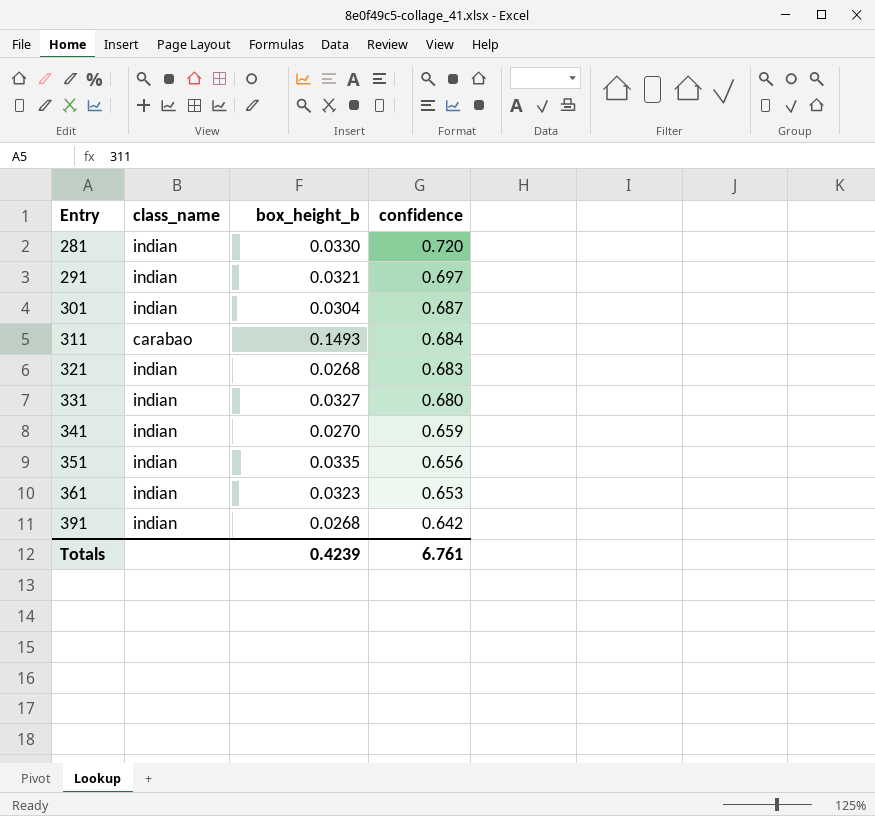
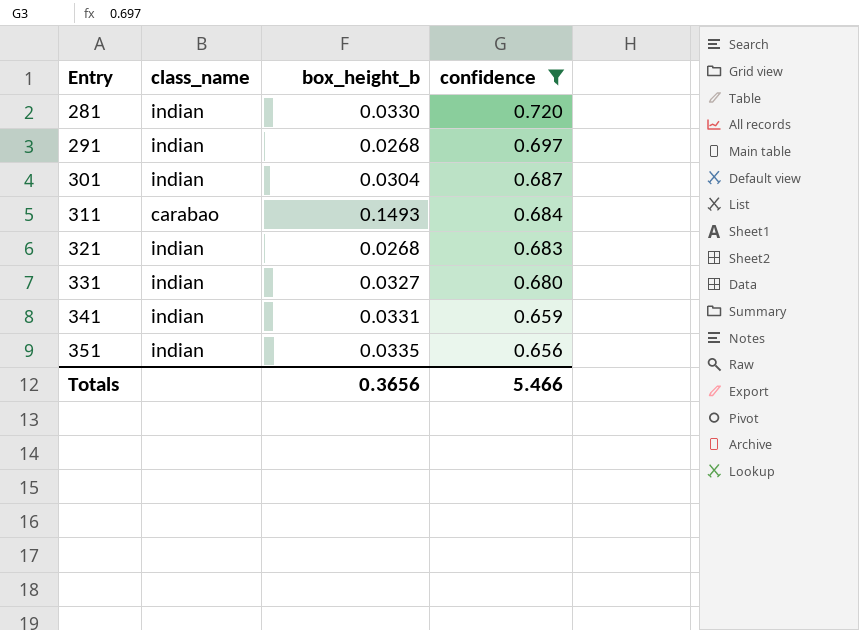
filter: none -> confidence >= 0.656
291 | box_height_b: 0.0321 -> 0.0268
341 | box_height_b: 0.0270 -> 0.0331
Totals | box_height_b: 0.4239 -> 0.3656
Totals | confidence: 6.761 -> 5.466

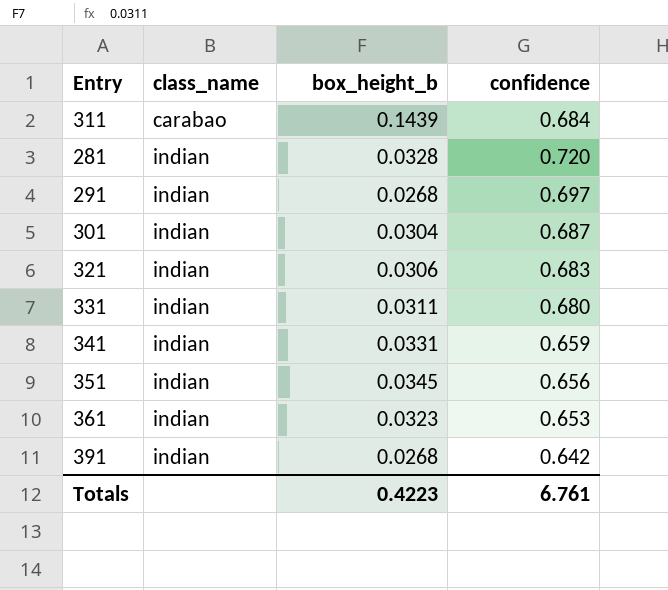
filter: confidence >= 0.656 -> none
row order: Entry ascending -> class_name ascending
311 | box_height_b: 0.1493 -> 0.1439
281 | box_height_b: 0.0330 -> 0.0328
321 | box_height_b: 0.0268 -> 0.0306
331 | box_height_b: 0.0327 -> 0.0311
351 | box_height_b: 0.0335 -> 0.0345
Totals | box_height_b: 0.3656 -> 0.4223
Totals | confidence: 5.466 -> 6.761

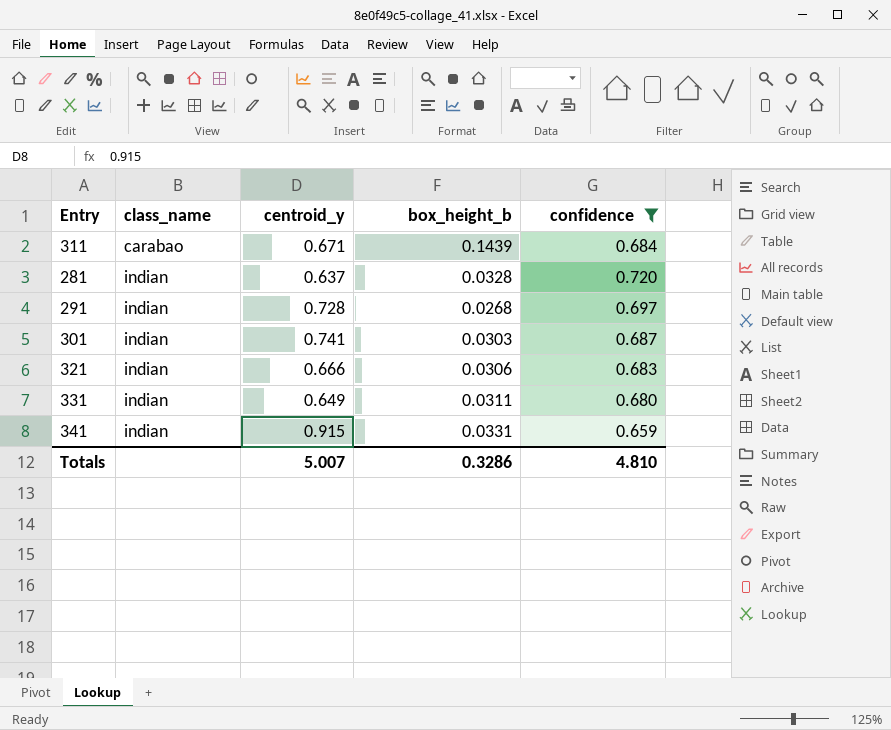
filter: none -> confidence >= 0.659
column centroid_y | position: none -> 3
301 | box_height_b: 0.0304 -> 0.0303
Totals | box_height_b: 0.4223 -> 0.3286
Totals | confidence: 6.761 -> 4.810

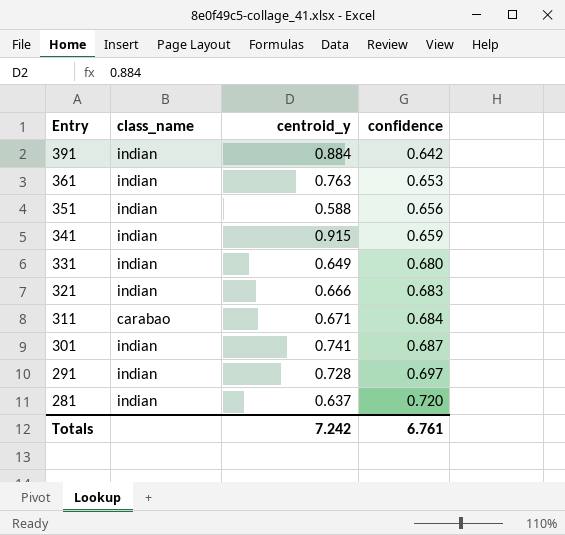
filter: confidence >= 0.659 -> none
row order: class_name ascending -> Entry descending
column box_height_b | position: 4 -> none
Totals | centroid_y: 5.007 -> 7.242
Totals | confidence: 4.810 -> 6.761

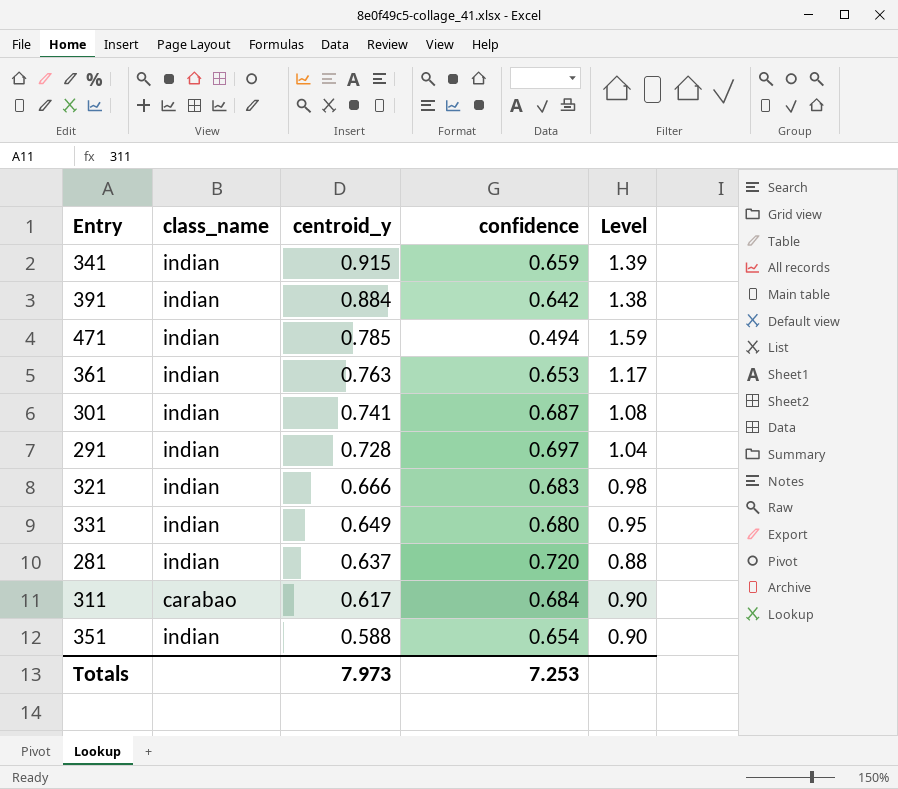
row order: Entry descending -> centroid_y descending
column Level | formula: none -> [centroid_y] / [confidence]
row 471: none -> indian | 0.785 | 0.494 | 1.59
311 | centroid_y: 0.671 -> 0.617
351 | confidence: 0.656 -> 0.654
Totals | centroid_y: 7.242 -> 7.973
Totals | confidence: 6.761 -> 7.253

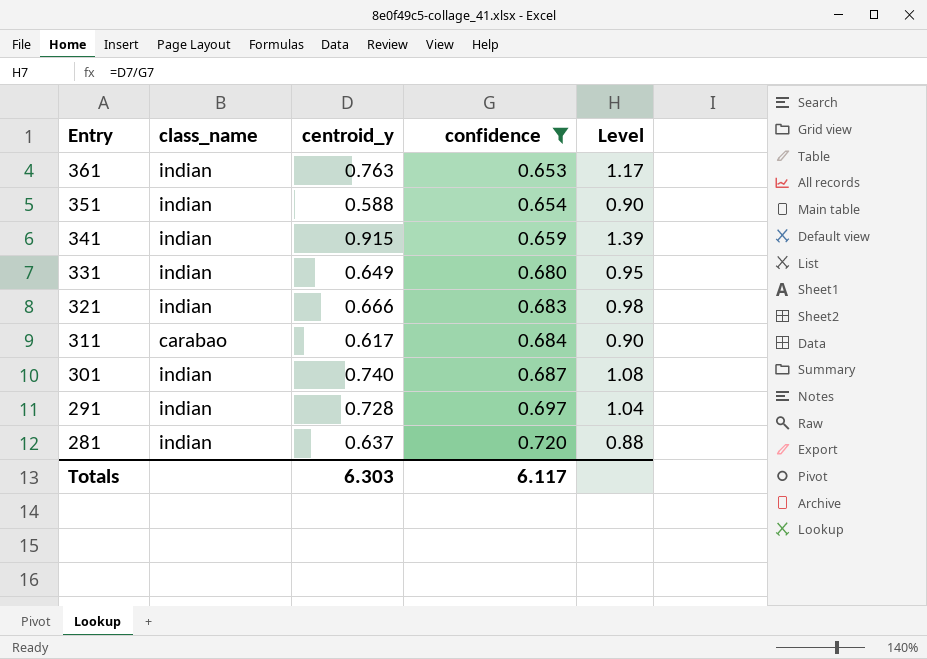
filter: none -> confidence >= 0.653
row order: centroid_y descending -> Entry descending
301 | centroid_y: 0.741 -> 0.740
Totals | centroid_y: 7.973 -> 6.303
Totals | confidence: 7.253 -> 6.117

